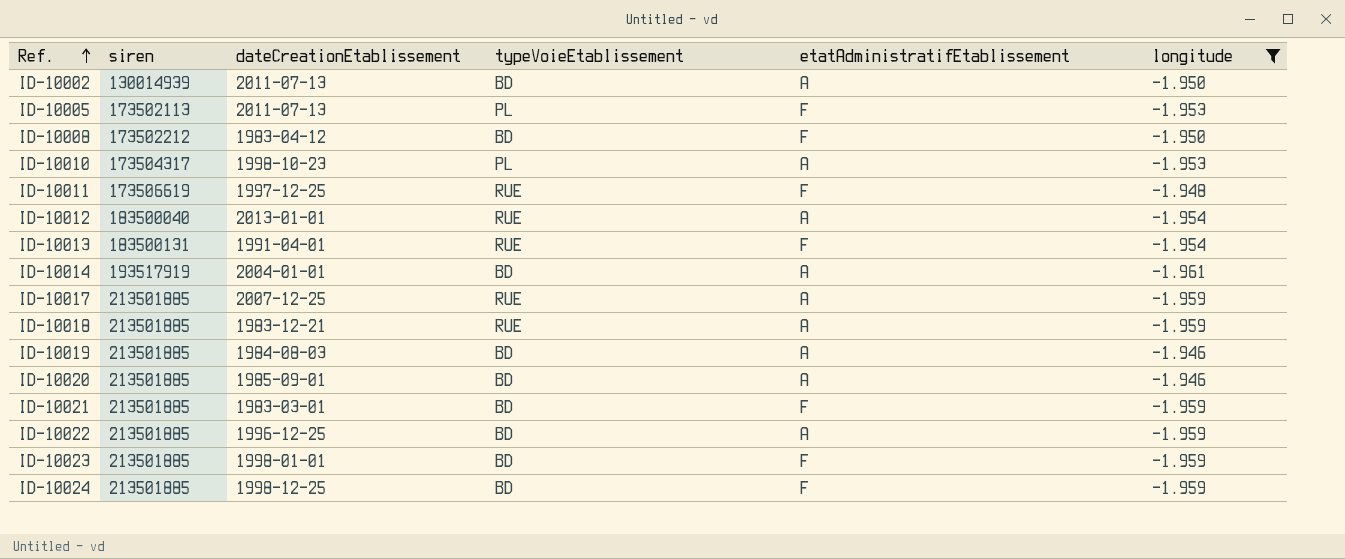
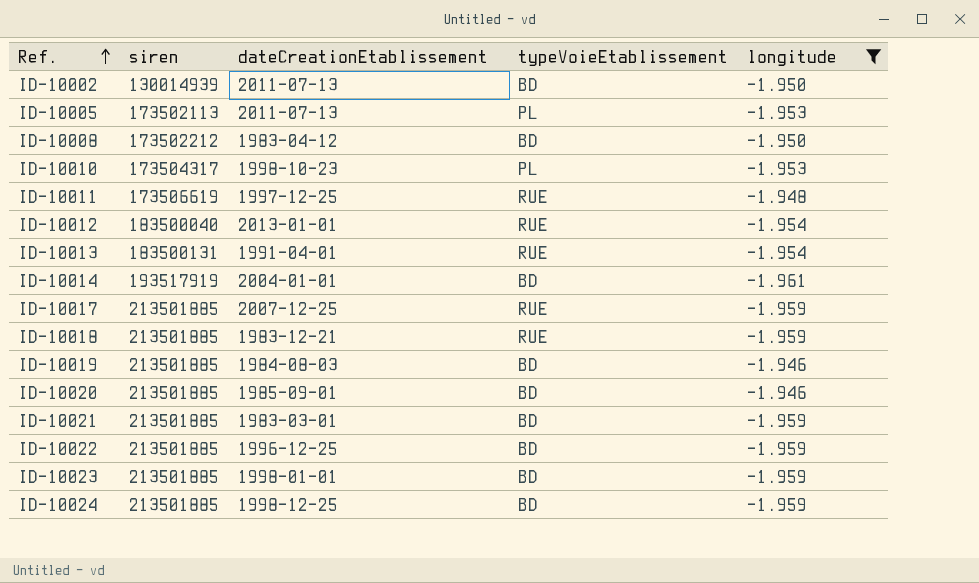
column etatAdministratifEtablissement | position: 5 -> none

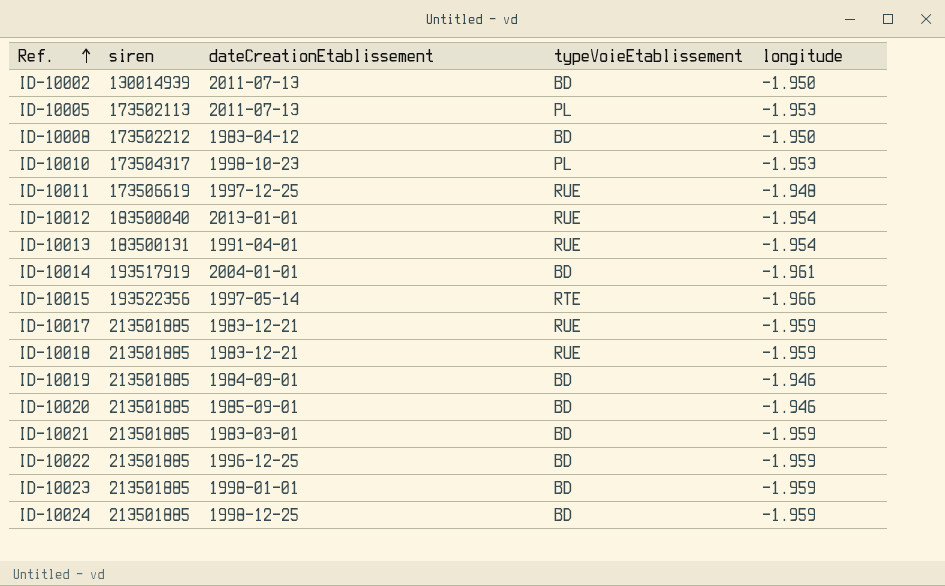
filter: longitude != -1.966 -> none
ID-10017 | dateCreationEtablissement: 2007-12-25 -> 1983-12-21
ID-10019 | dateCreationEtablissement: 1984-08-03 -> 1984-09-01

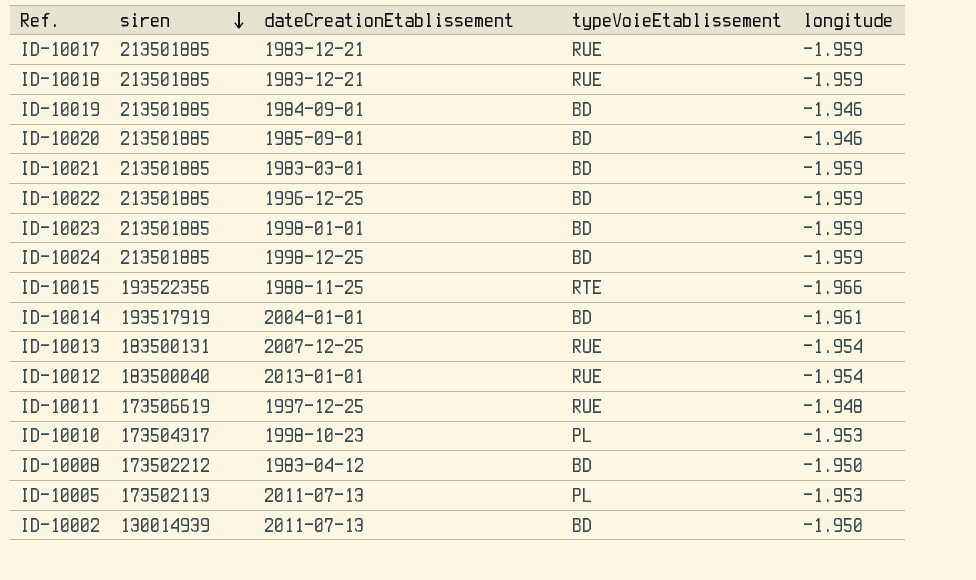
row order: Ref. ascending -> siren descending
ID-10015 | dateCreationEtablissement: 1997-05-14 -> 1988-11-25
ID-10013 | dateCreationEtablissement: 1991-04-01 -> 2007-12-25

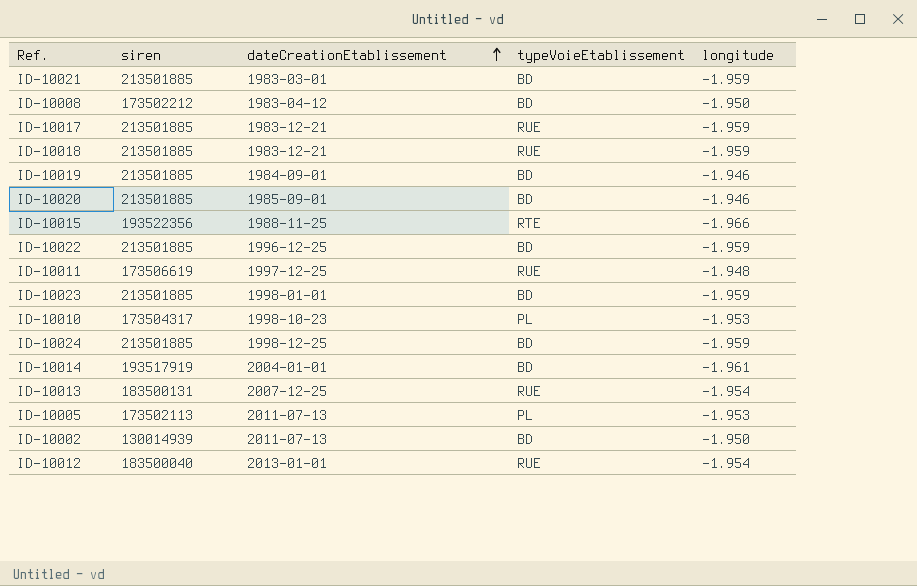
row order: siren descending -> dateCreationEtablissement ascending

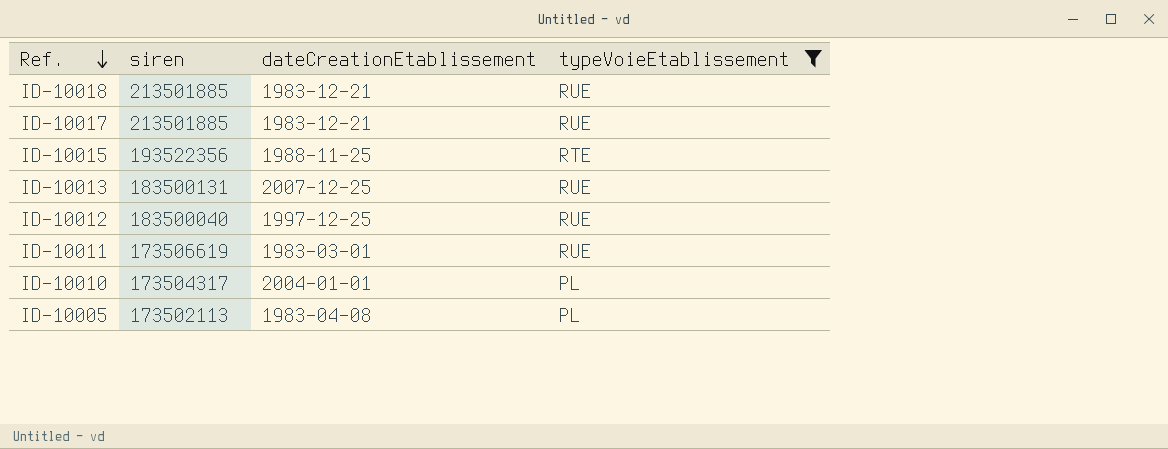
filter: none -> typeVoieEtablissement != BD
row order: dateCreationEtablissement ascending -> Ref. descending
column longitude | position: 5 -> none
ID-10012 | dateCreationEtablissement: 2013-01-01 -> 1997-12-25
ID-10011 | dateCreationEtablissement: 1997-12-25 -> 1983-03-01
ID-10010 | dateCreationEtablissement: 1998-10-23 -> 2004-01-01
ID-10005 | dateCreationEtablissement: 2011-07-13 -> 1983-04-08

